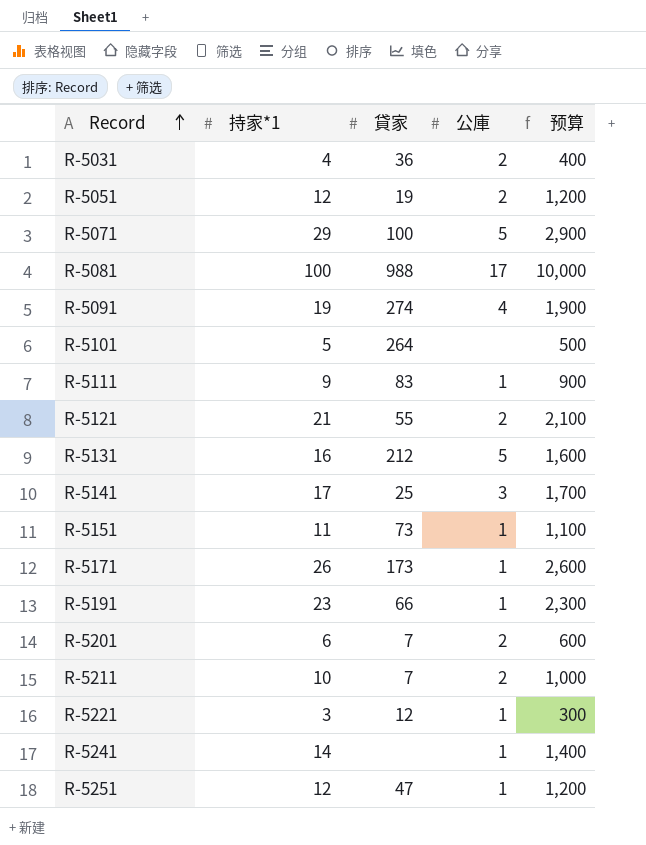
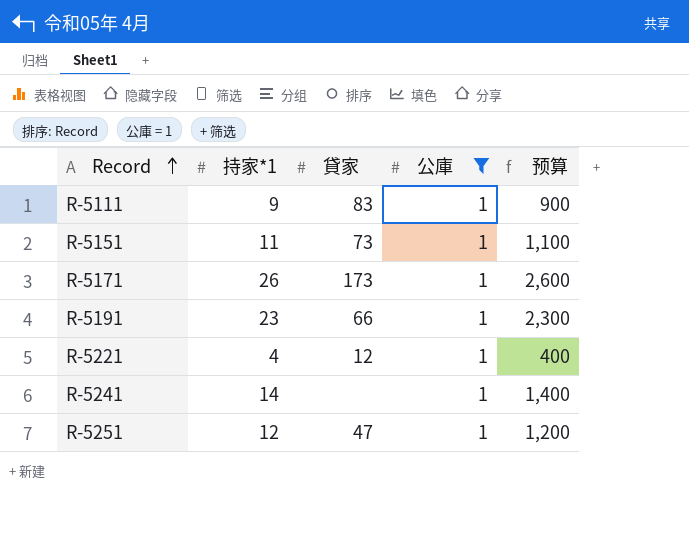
filter: none -> 公庫 = 1
R-5221 | 持家*1: 3 -> 4
R-5221 | 预算: 300 -> 400

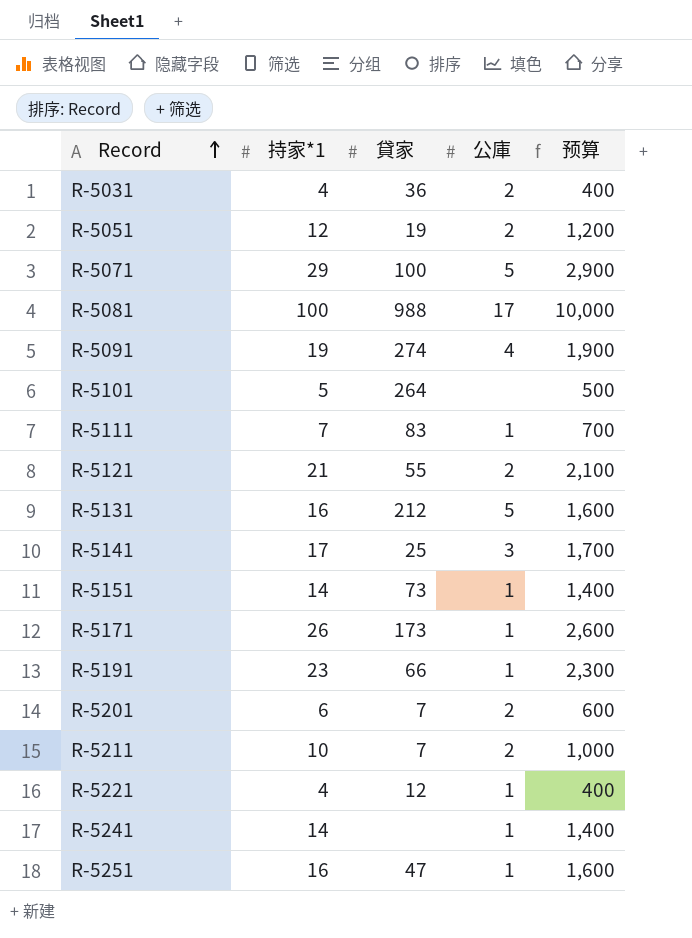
filter: 公庫 = 1 -> none
R-5111 | 持家*1: 9 -> 7
R-5111 | 预算: 900 -> 700
R-5151 | 持家*1: 11 -> 14
R-5151 | 预算: 1,100 -> 1,400
R-5251 | 持家*1: 12 -> 16
R-5251 | 预算: 1,200 -> 1,600

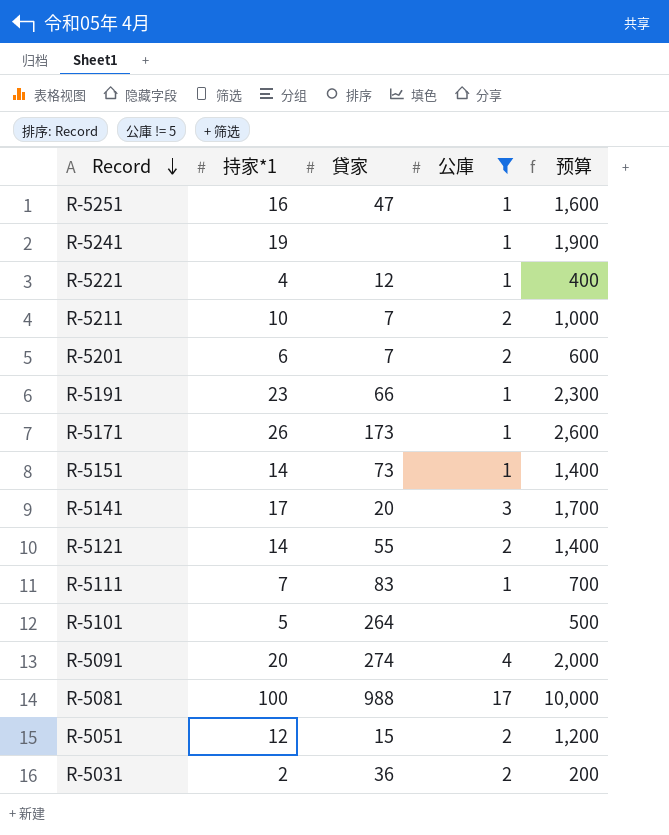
filter: none -> 公庫 != 5
row order: Record ascending -> Record descending
R-5241 | 持家*1: 14 -> 19
R-5241 | 预算: 1,400 -> 1,900
R-5141 | 貸家: 25 -> 20
R-5121 | 持家*1: 21 -> 14
R-5121 | 预算: 2,100 -> 1,400
R-5091 | 持家*1: 19 -> 20
R-5091 | 预算: 1,900 -> 2,000
R-5051 | 貸家: 19 -> 15
R-5031 | 持家*1: 4 -> 2
R-5031 | 预算: 400 -> 200

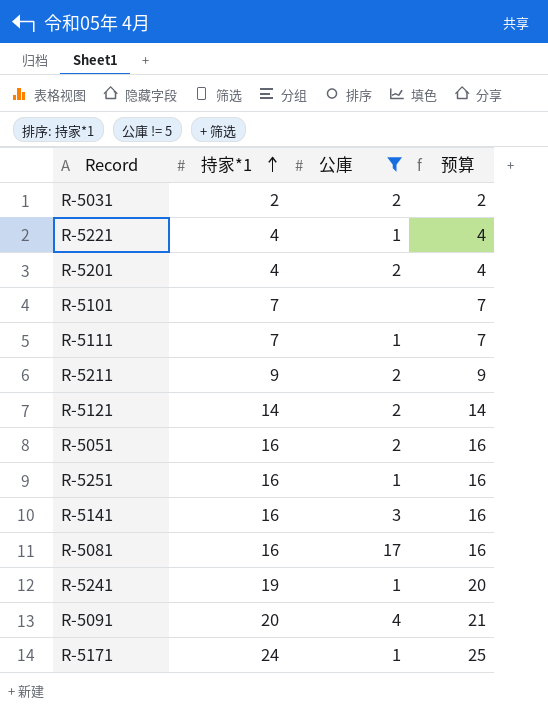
row order: Record descending -> 持家*1 ascending
column 貸家 | position: 3 -> none
column 预算 | formula: [持家*1] * 100 -> [持家*1] * 1.03
row R-5191: 23 | 66 | 1 | 2,300 -> none
row R-5151: 14 | 73 | 1 | 1,400 -> none
R-5201 | 持家*1: 6 -> 4
R-5101 | 持家*1: 5 -> 7
R-5211 | 持家*1: 10 -> 9
R-5051 | 持家*1: 12 -> 16
R-5141 | 持家*1: 17 -> 16
R-5081 | 持家*1: 100 -> 16
R-5171 | 持家*1: 26 -> 24

